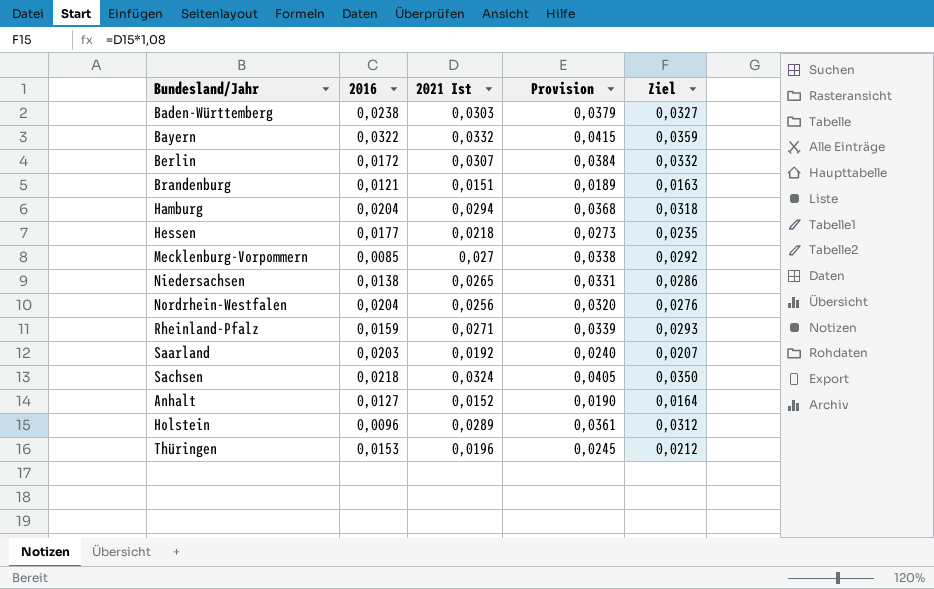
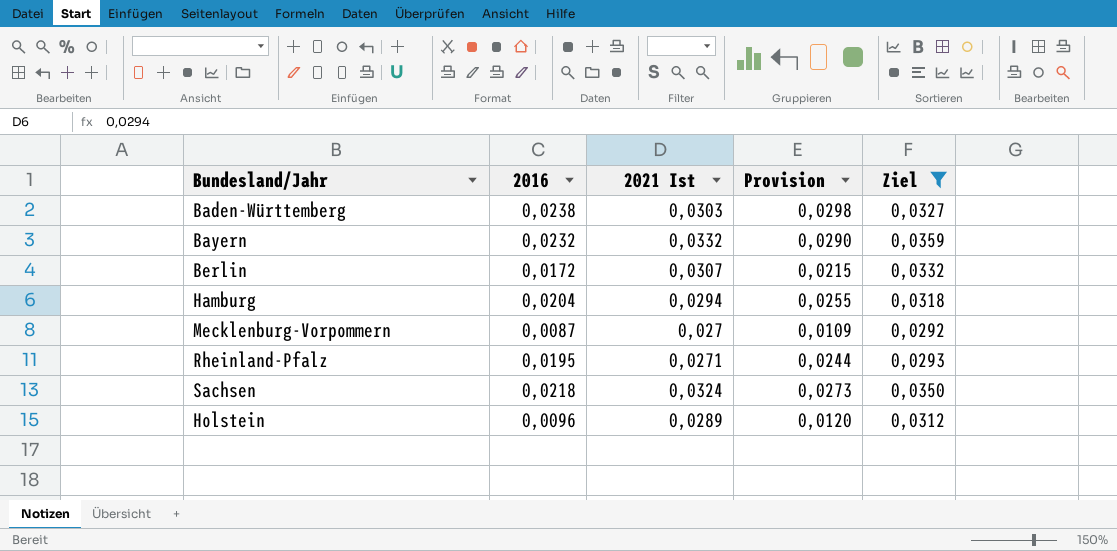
filter: none -> Ziel >= 0,0292
column Provision | formula: [2021 Ist] * 1,25 -> [2016] * 1,25
Bayern | 2016: 0,0322 -> 0,0232
Mecklenburg-Vorpommern | 2016: 0,0085 -> 0,0087
Rheinland-Pfalz | 2016: 0,0159 -> 0,0195

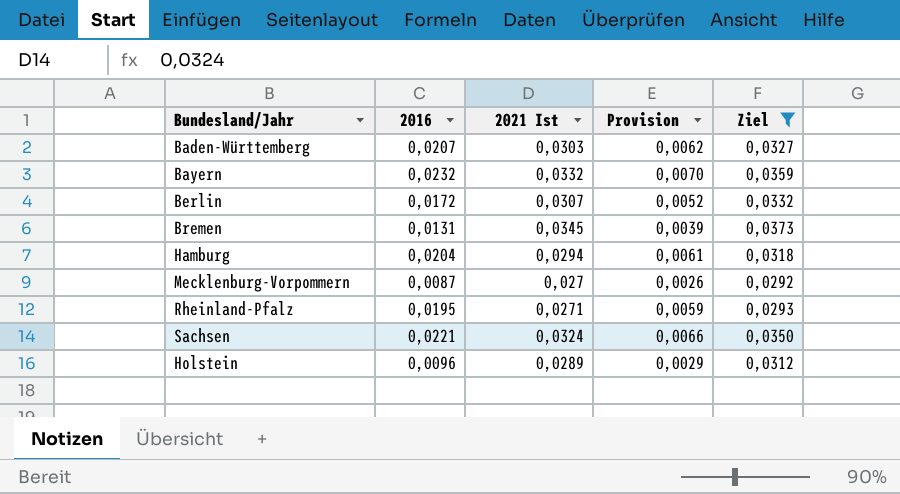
column Provision | formula: [2016] * 1,25 -> [2016] * 0,3
Baden-Württemberg | 2016: 0,0238 -> 0,0207
row Bremen: none -> 0,0131 | 0,0345 | 0,0039 | 0,0373
Sachsen | 2016: 0,0218 -> 0,0221

